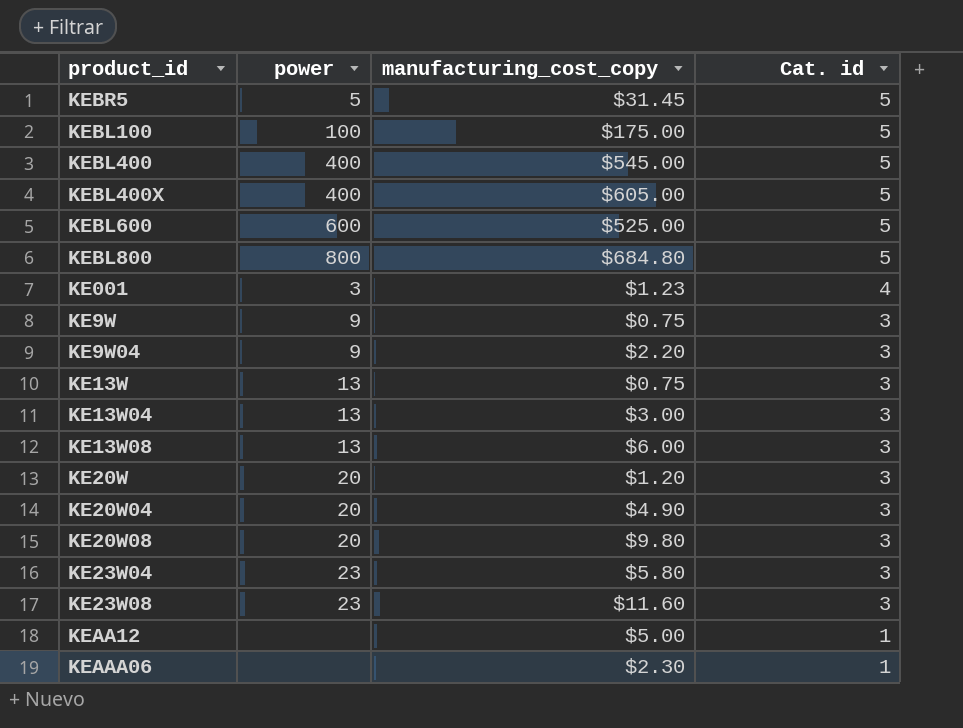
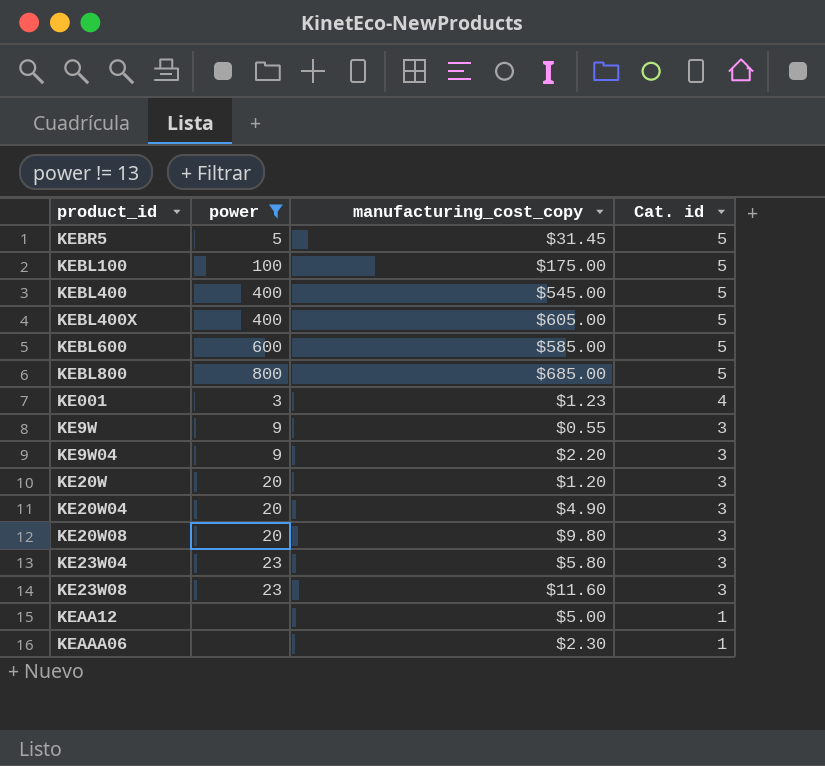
filter: none -> power != 13
KEBL600 | manufacturing_cost_copy: $525.00 -> $585.00
KEBL800 | manufacturing_cost_copy: $684.80 -> $685.00
KE9W | manufacturing_cost_copy: $0.75 -> $0.55

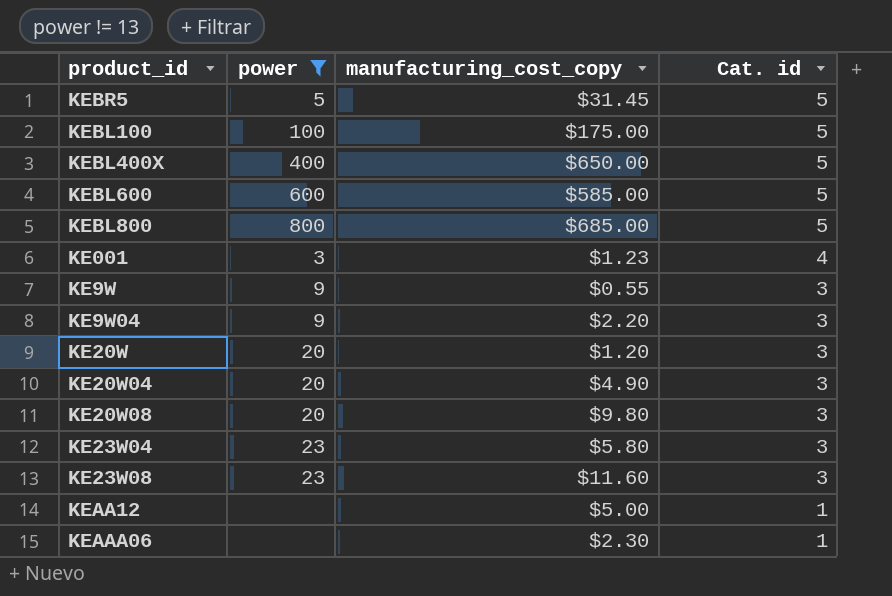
row KEBL400: 400 | $545.00 | 5 -> none
KEBL400X | manufacturing_cost_copy: $605.00 -> $650.00

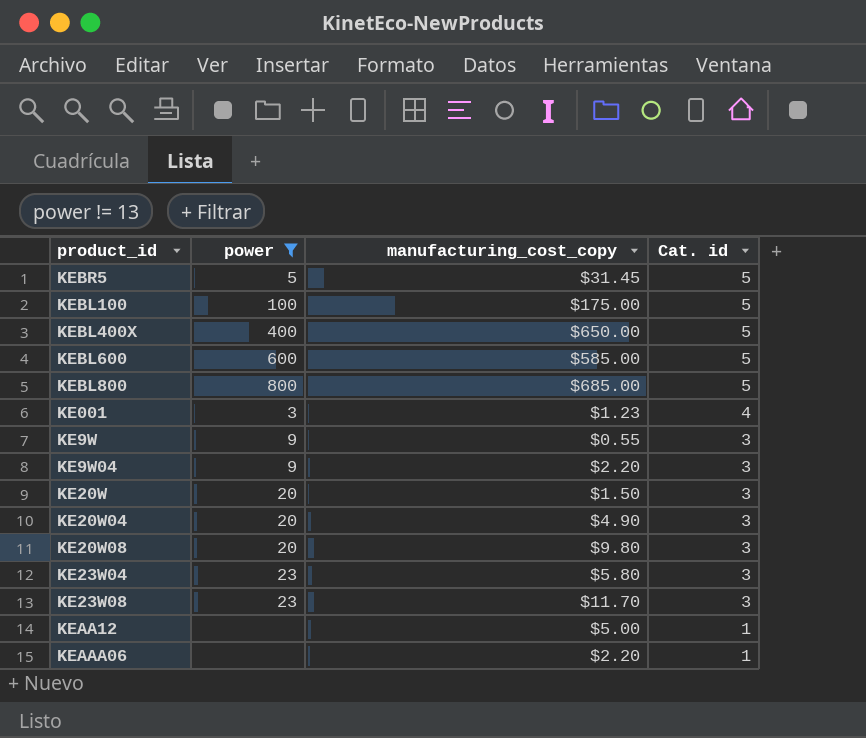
KE20W | manufacturing_cost_copy: $1.20 -> $1.50
KE23W08 | manufacturing_cost_copy: $11.60 -> $11.70
KEAAA06 | manufacturing_cost_copy: $2.30 -> $2.20

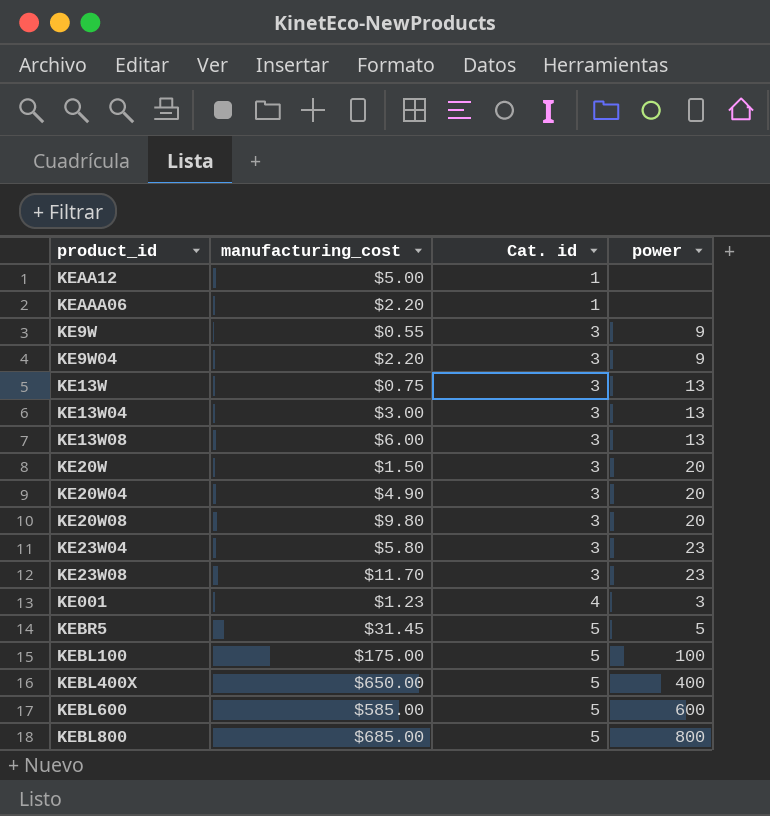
filter: power != 13 -> none
row order: Cat. id descending -> Cat. id ascending
column name: manufacturing_cost_copy -> manufacturing_cost
column power | position: 2 -> 4

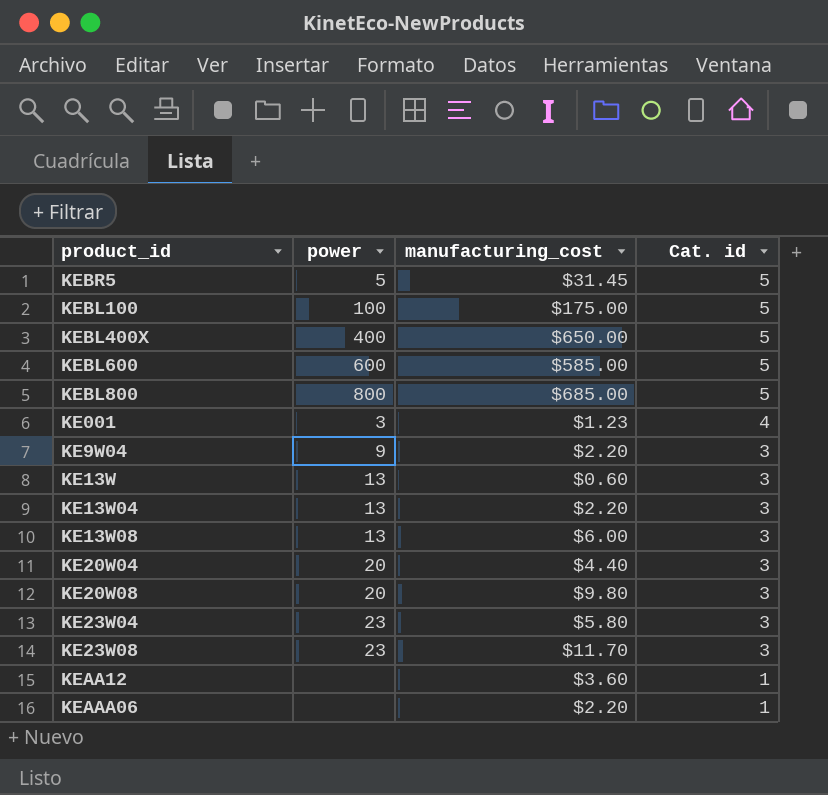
row order: Cat. id ascending -> Cat. id descending
column power | position: 4 -> 2
row KE9W: $0.55 | 3 | 9 -> none
row KE20W: $1.50 | 3 | 20 -> none
KE13W | manufacturing_cost: $0.75 -> $0.60
KE13W04 | manufacturing_cost: $3.00 -> $2.20
KE20W04 | manufacturing_cost: $4.90 -> $4.40
KEAA12 | manufacturing_cost: $5.00 -> $3.60

